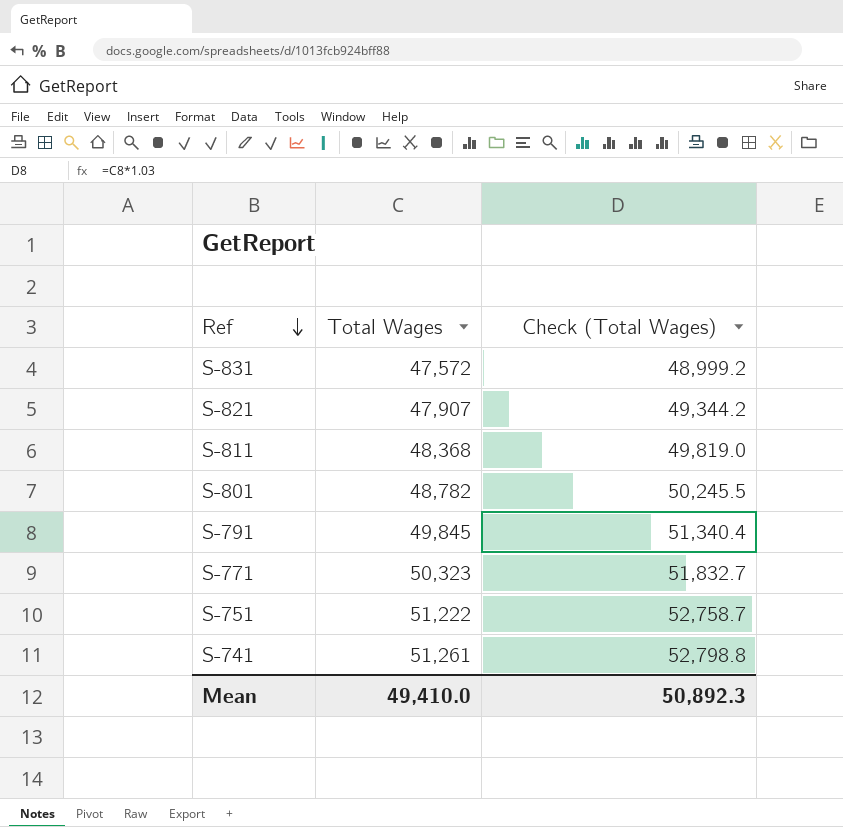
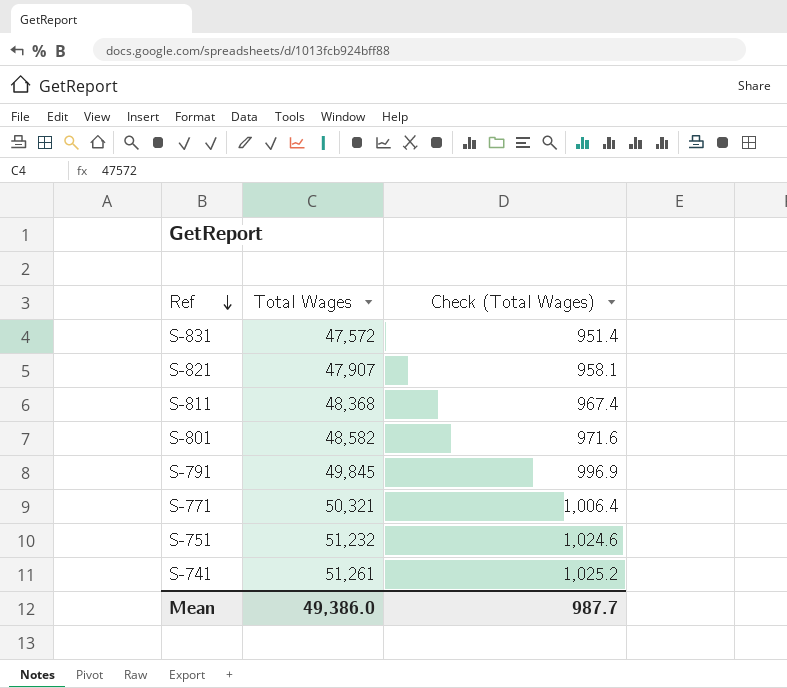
column Check (Total Wages) | formula: [Total Wages] * 1.03 -> [Total Wages] * 0.02
S-801 | Total Wages: 48,782 -> 48,582
S-771 | Total Wages: 50,323 -> 50,321
S-751 | Total Wages: 51,222 -> 51,232
Mean | Total Wages: 49,410.0 -> 49,386.0
Mean | Check (Total Wages): 50,892.3 -> 987.7

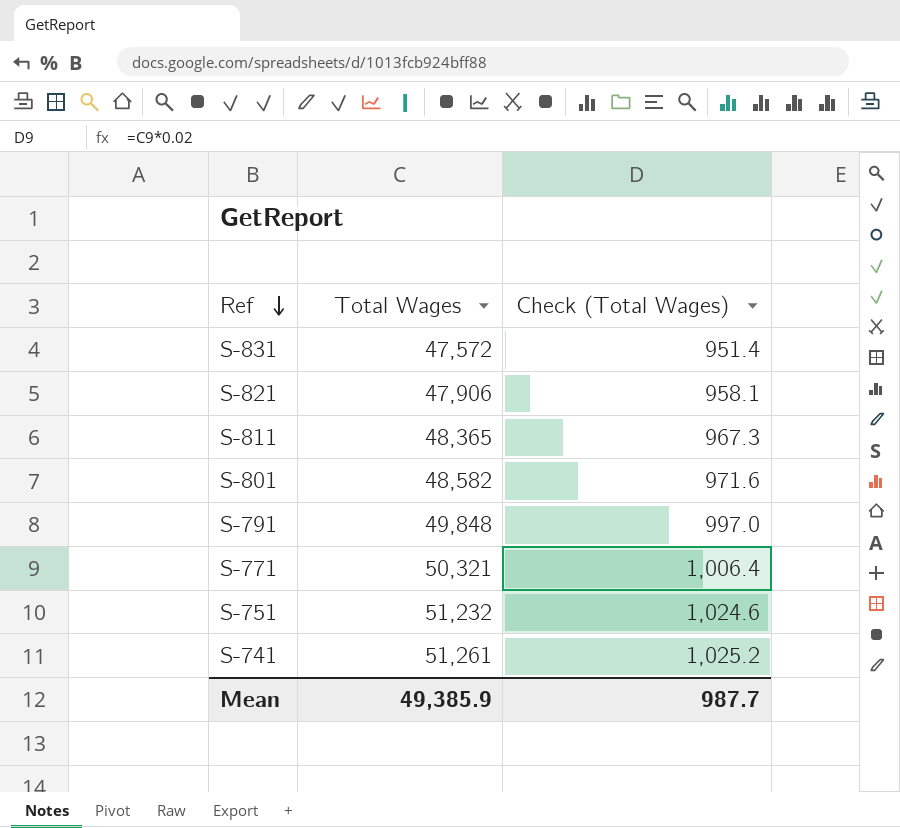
S-821 | Total Wages: 47,907 -> 47,906
S-811 | Total Wages: 48,368 -> 48,365
S-811 | Check (Total Wages): 967.4 -> 967.3
S-791 | Total Wages: 49,845 -> 49,848
S-791 | Check (Total Wages): 996.9 -> 997.0
Mean | Total Wages: 49,386.0 -> 49,385.9

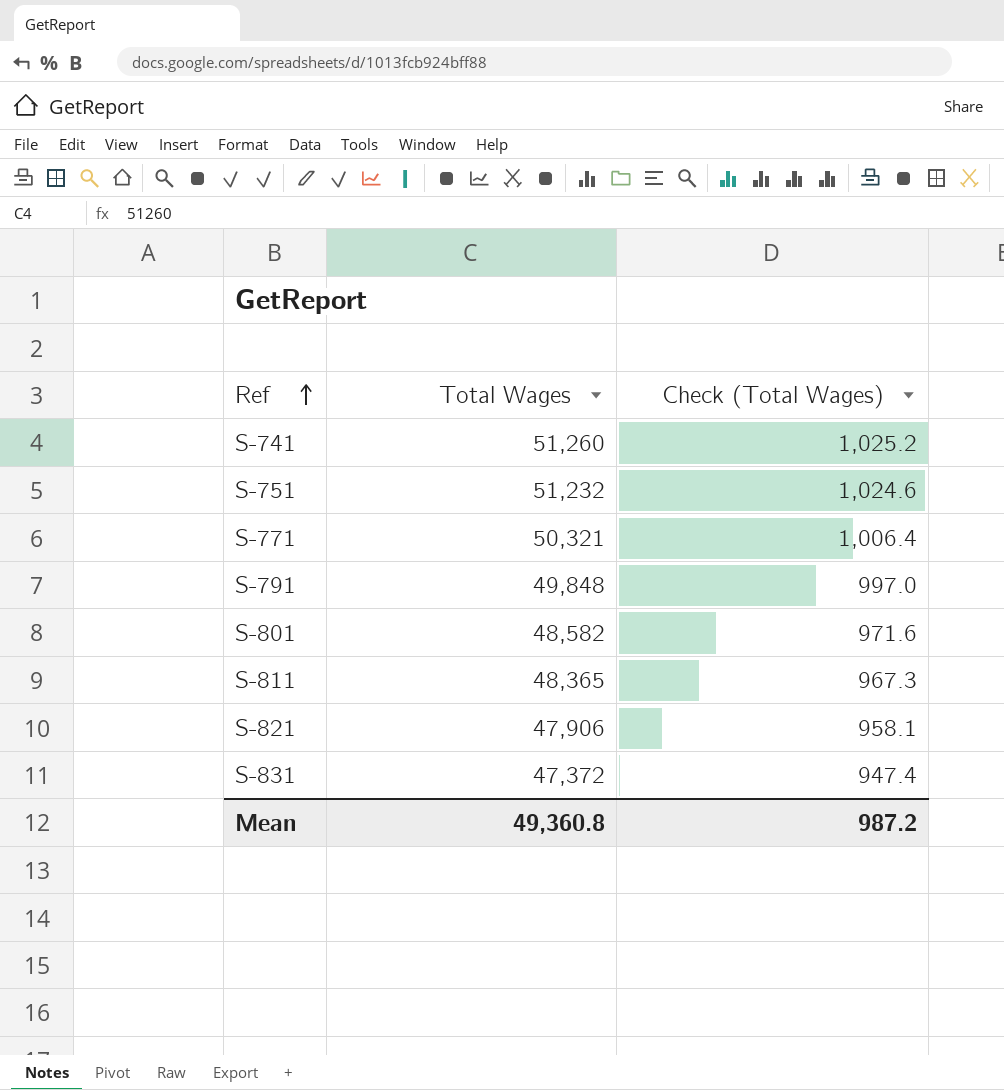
row order: Ref descending -> Ref ascending
S-741 | Total Wages: 51,261 -> 51,260
S-831 | Total Wages: 47,572 -> 47,372
S-831 | Check (Total Wages): 951.4 -> 947.4
Mean | Total Wages: 49,385.9 -> 49,360.8
Mean | Check (Total Wages): 987.7 -> 987.2

